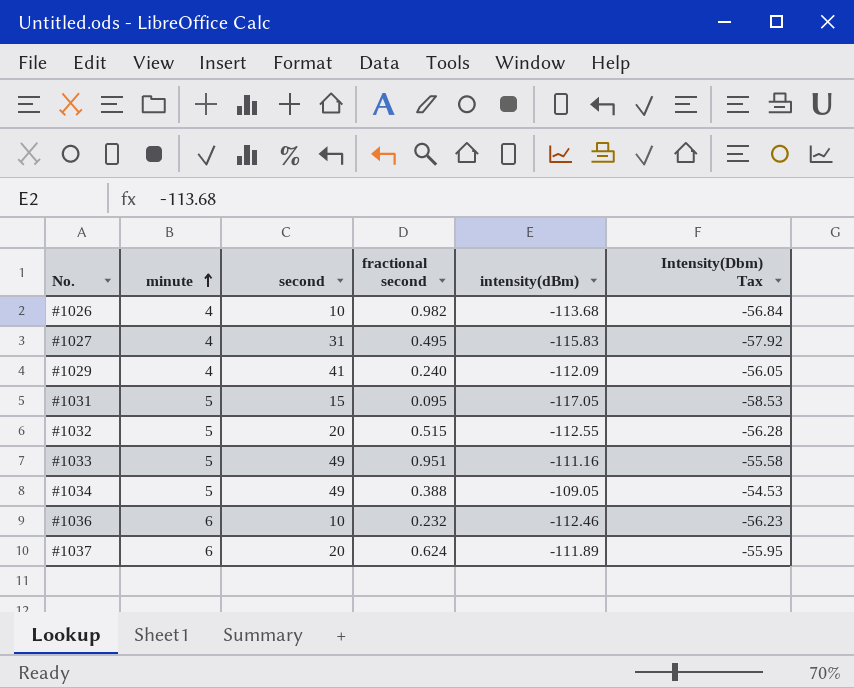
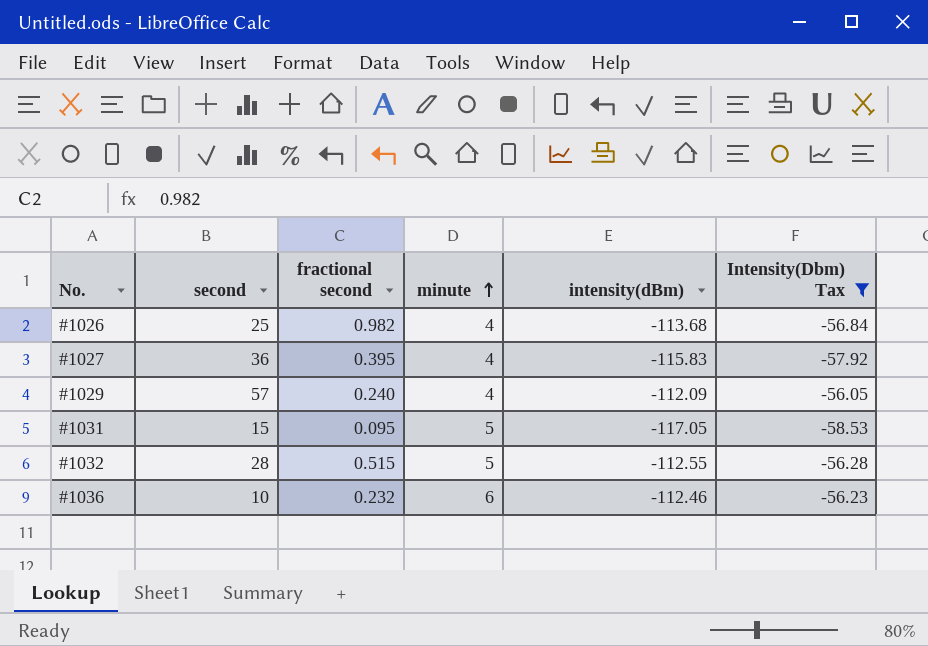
filter: none -> Intensity(Dbm) Tax <= -56.05
column minute | position: 2 -> 4
#1026 | second: 10 -> 25
#1027 | second: 31 -> 36
#1027 | fractional second: 0.495 -> 0.395
#1029 | second: 41 -> 57
#1032 | second: 20 -> 28

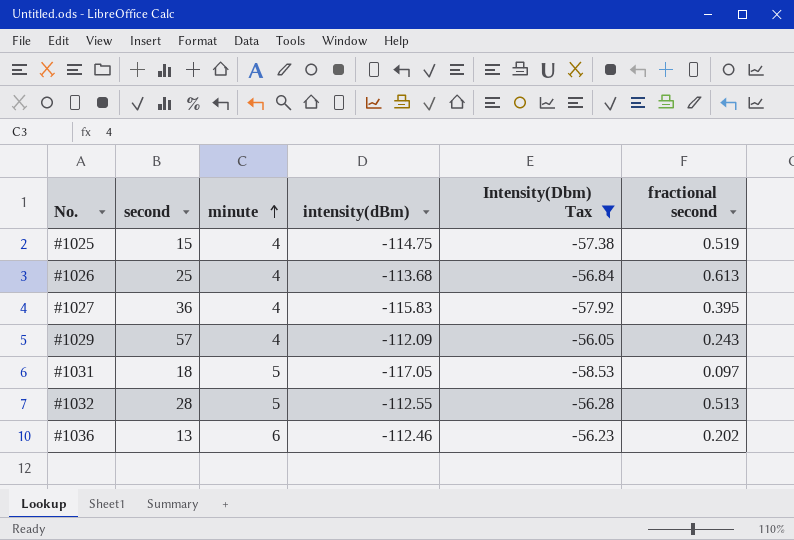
column fractional second | position: 3 -> 6
row #1025: none -> 15 | 4 | -114.75 | -57.38 | 0.519
#1026 | fractional second: 0.982 -> 0.613
#1029 | fractional second: 0.240 -> 0.243
#1031 | second: 15 -> 18
#1031 | fractional second: 0.095 -> 0.097
#1032 | fractional second: 0.515 -> 0.513
#1036 | second: 10 -> 13
#1036 | fractional second: 0.232 -> 0.202

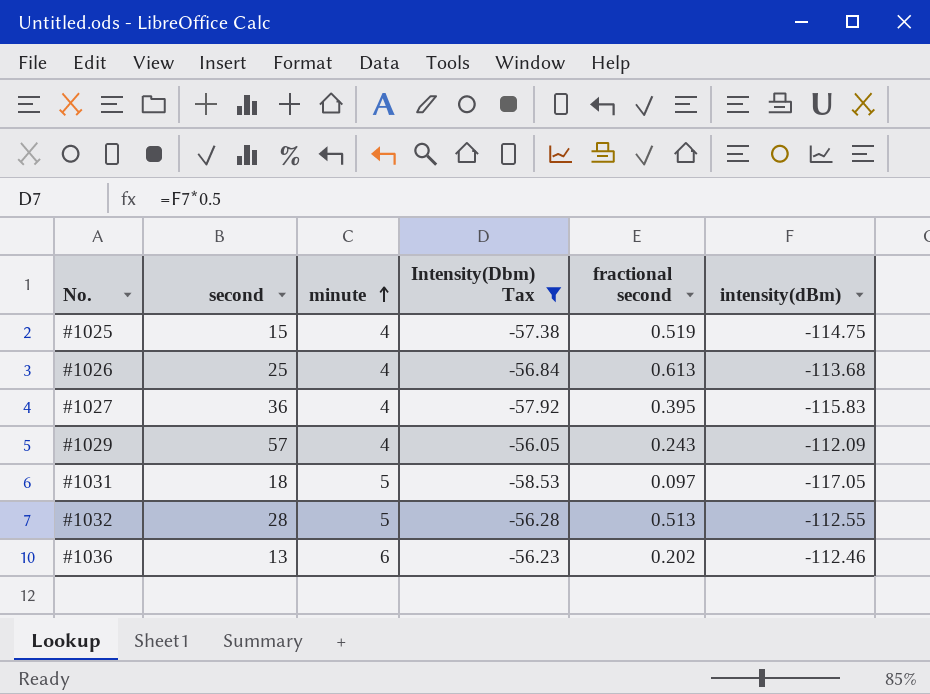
column intensity(dBm) | position: 4 -> 6

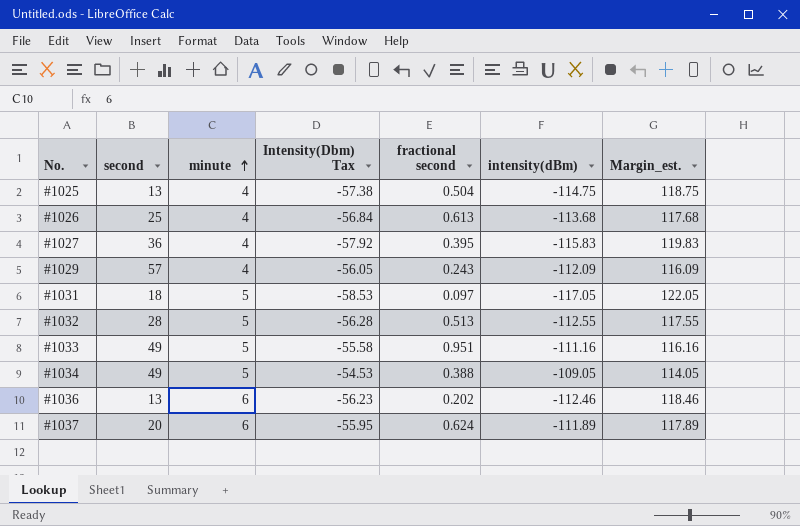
filter: Intensity(Dbm) Tax <= -56.05 -> none
column Margin_est. | formula: none -> [minute] - [intensity(dBm)]
#1025 | second: 15 -> 13
#1025 | fractional second: 0.519 -> 0.504

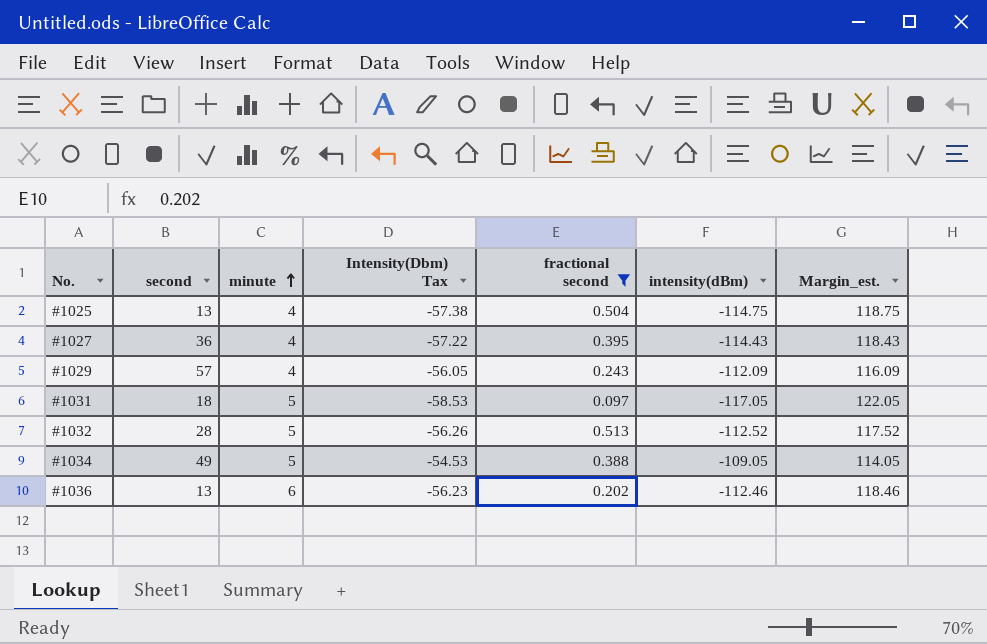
filter: none -> fractional second <= 0.513
#1027 | Intensity(Dbm) Tax: -57.92 -> -57.22
#1027 | intensity(dBm): -115.83 -> -114.43
#1027 | Margin_est.: 119.83 -> 118.43
#1032 | Intensity(Dbm) Tax: -56.28 -> -56.26
#1032 | intensity(dBm): -112.55 -> -112.52
#1032 | Margin_est.: 117.55 -> 117.52

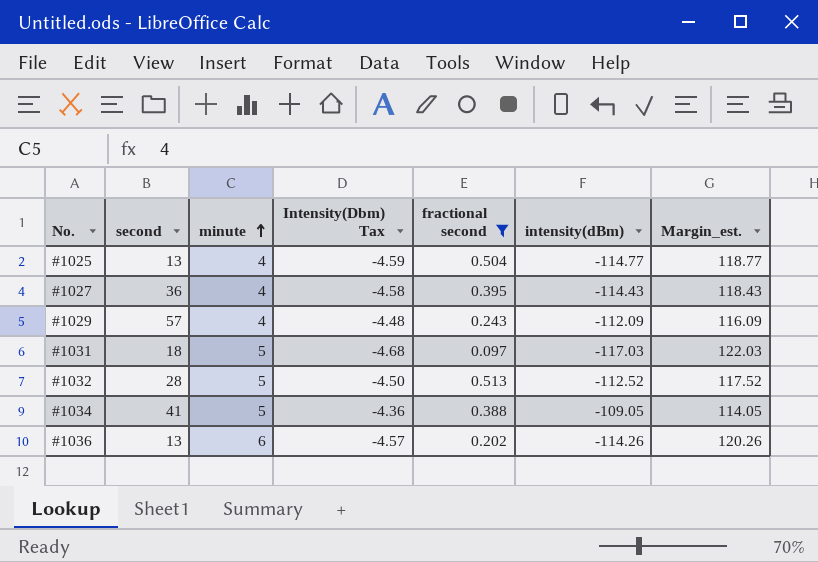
column Intensity(Dbm) Tax | formula: [intensity(dBm)] * 0.5 -> [intensity(dBm)] * 0.04
#1025 | intensity(dBm): -114.75 -> -114.77
#1025 | Margin_est.: 118.75 -> 118.77
#1031 | intensity(dBm): -117.05 -> -117.03
#1031 | Margin_est.: 122.05 -> 122.03
#1034 | second: 49 -> 41
#1036 | intensity(dBm): -112.46 -> -114.26
#1036 | Margin_est.: 118.46 -> 120.26

